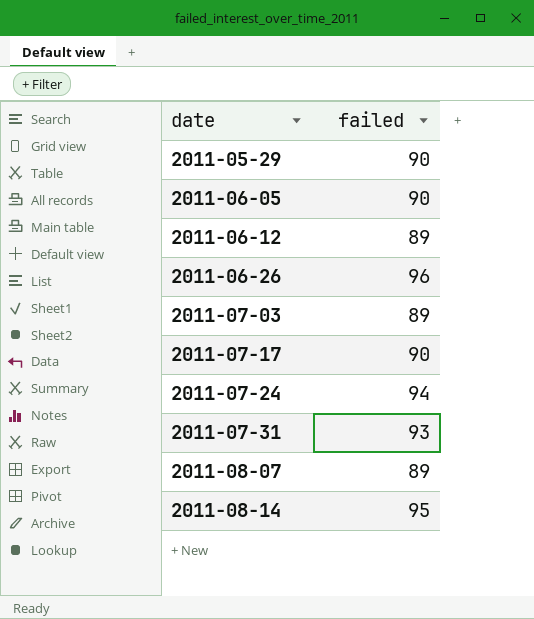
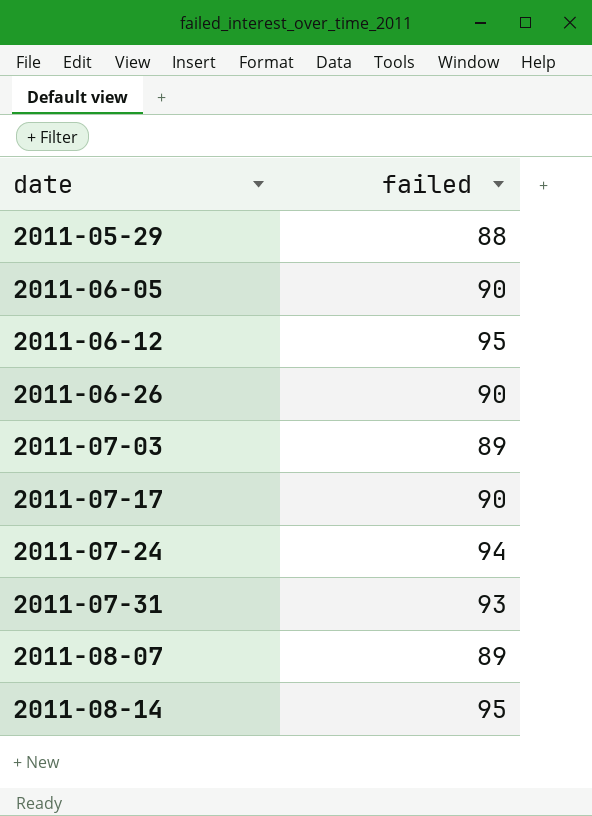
2011-05-29 | failed: 90 -> 88
2011-06-12 | failed: 89 -> 95
2011-06-26 | failed: 96 -> 90

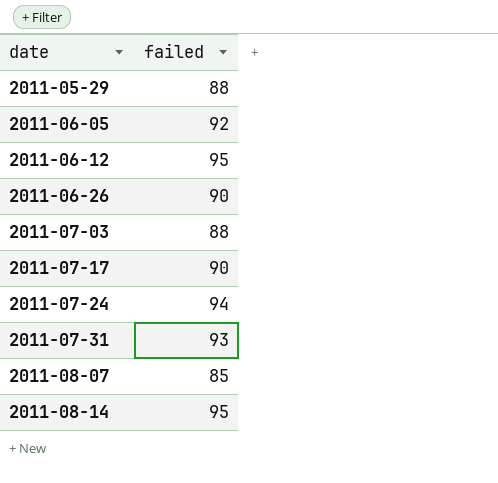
2011-06-05 | failed: 90 -> 92
2011-07-03 | failed: 89 -> 88
2011-08-07 | failed: 89 -> 85

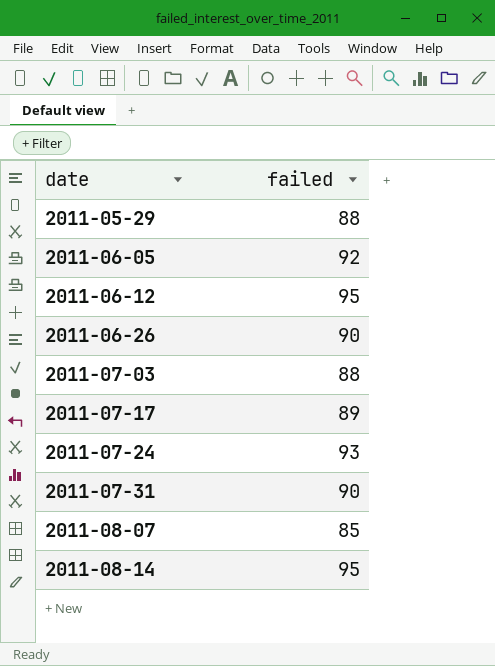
2011-07-17 | failed: 90 -> 89
2011-07-24 | failed: 94 -> 93
2011-07-31 | failed: 93 -> 90

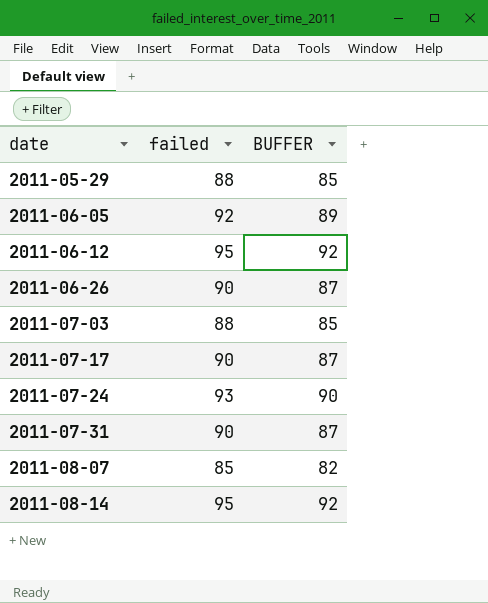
column BUFFER | formula: none -> [failed] - 3
2011-07-17 | failed: 89 -> 90

